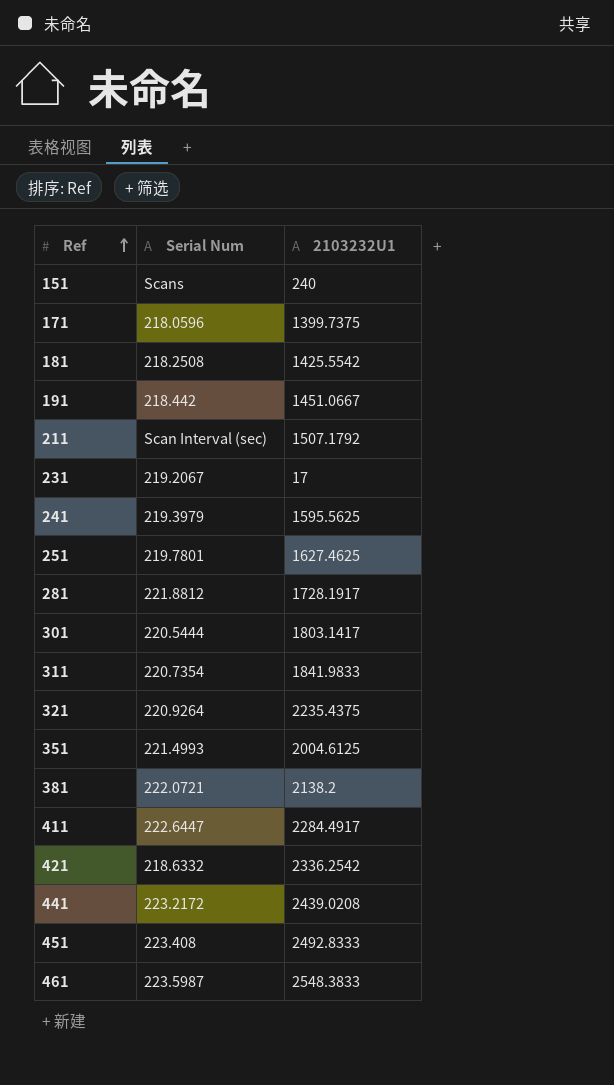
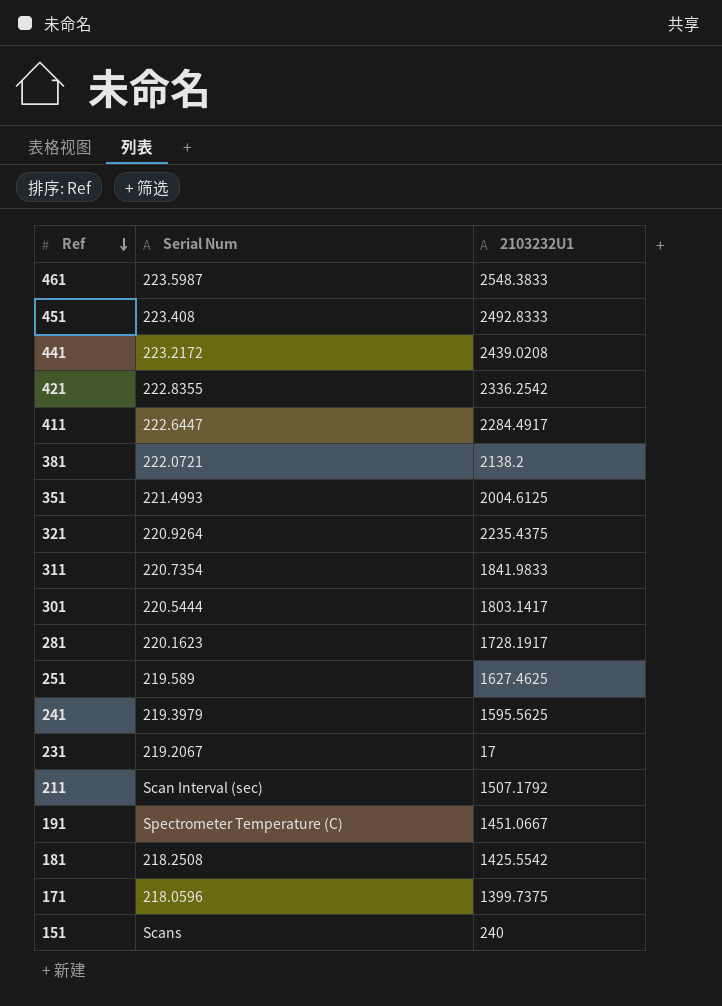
row order: Ref ascending -> Ref descending
421 | Serial Num: 218.6332 -> 222.8355
281 | Serial Num: 221.8812 -> 220.1623
251 | Serial Num: 219.7801 -> 219.589
191 | Serial Num: 218.442 -> Spectrometer Temperature (C)

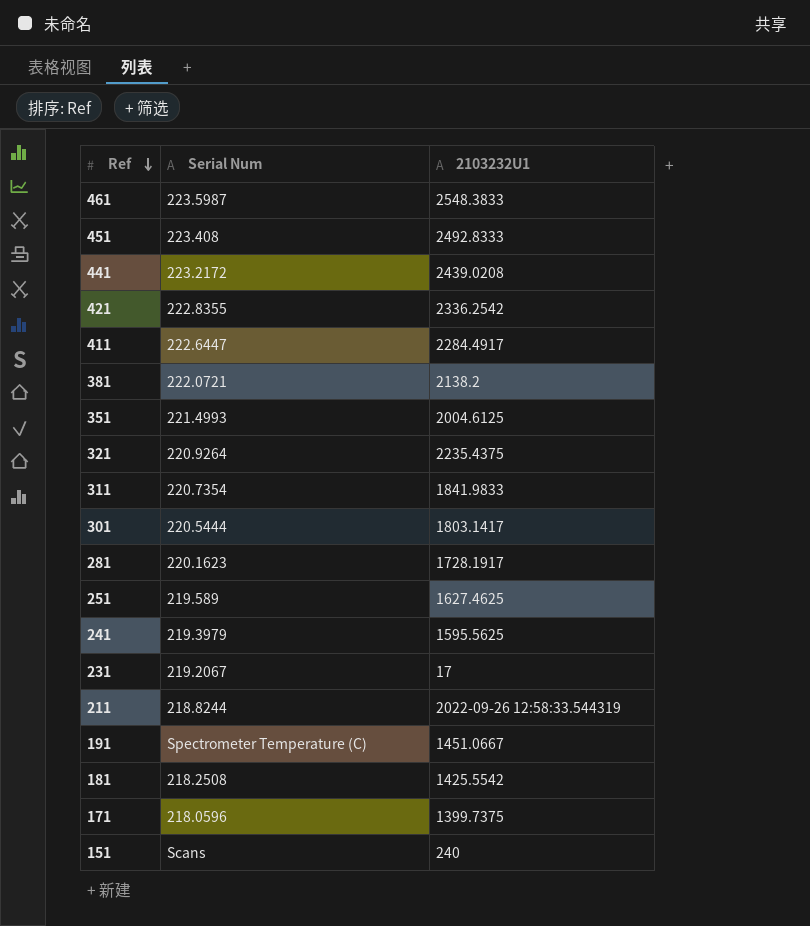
211 | Serial Num: Scan Interval (sec) -> 218.8244
211 | 2103232U1: 1507.1792 -> 2022-09-26 12:58:33.544319

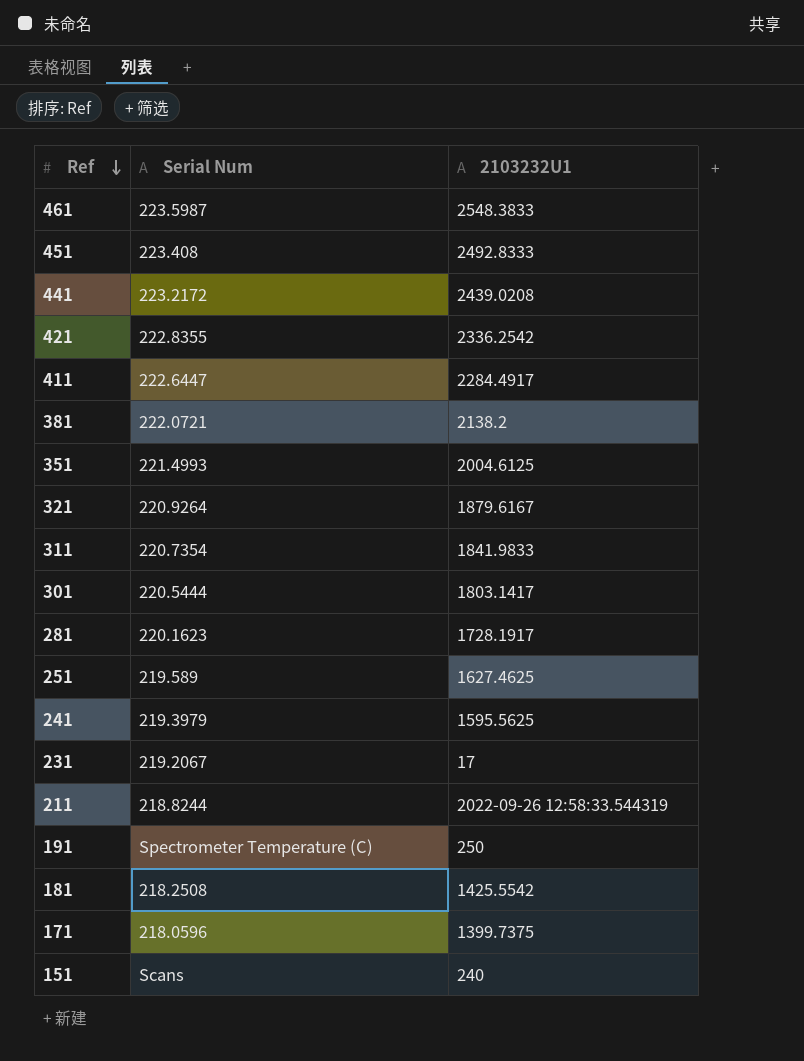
321 | 2103232U1: 2235.4375 -> 1879.6167
191 | 2103232U1: 1451.0667 -> 250

